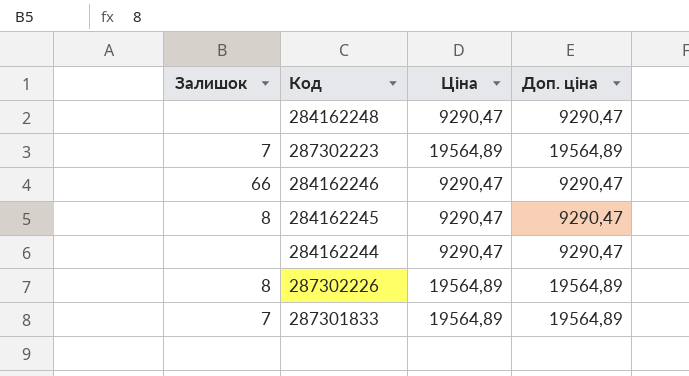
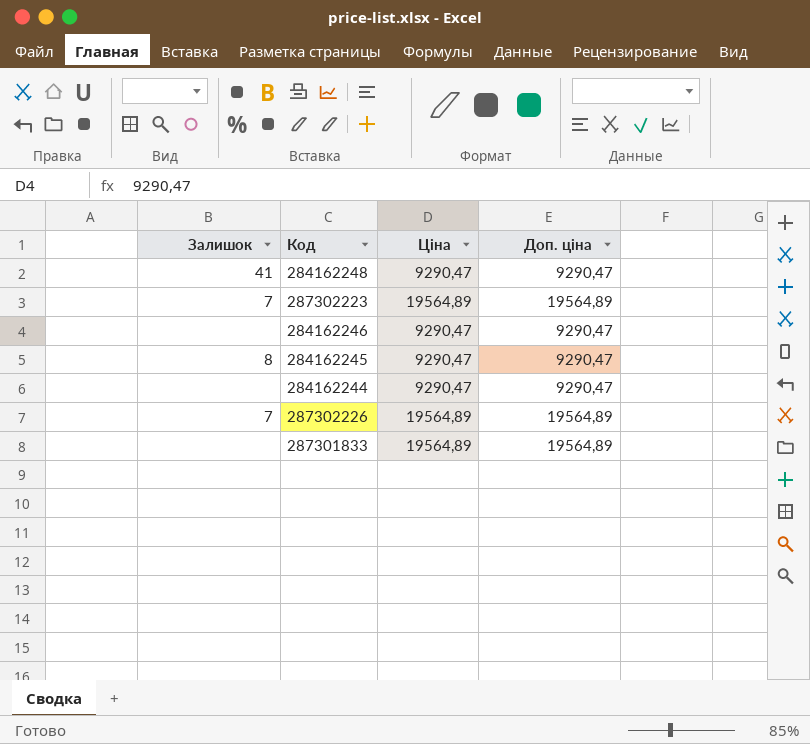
284162248 | Залишок: none -> 41
284162246 | Залишок: 66 -> none
287302226 | Залишок: 8 -> 7
287301833 | Залишок: 7 -> none

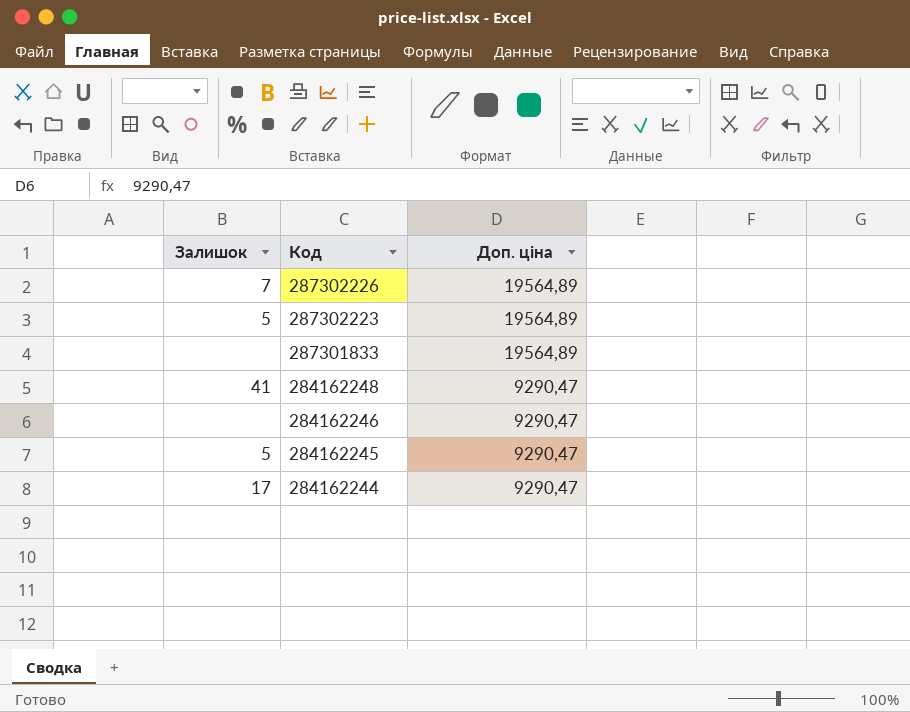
row order: none -> Код descending
column Ціна | position: 3 -> none
287302223 | Залишок: 7 -> 5
284162245 | Залишок: 8 -> 5
284162244 | Залишок: none -> 17

